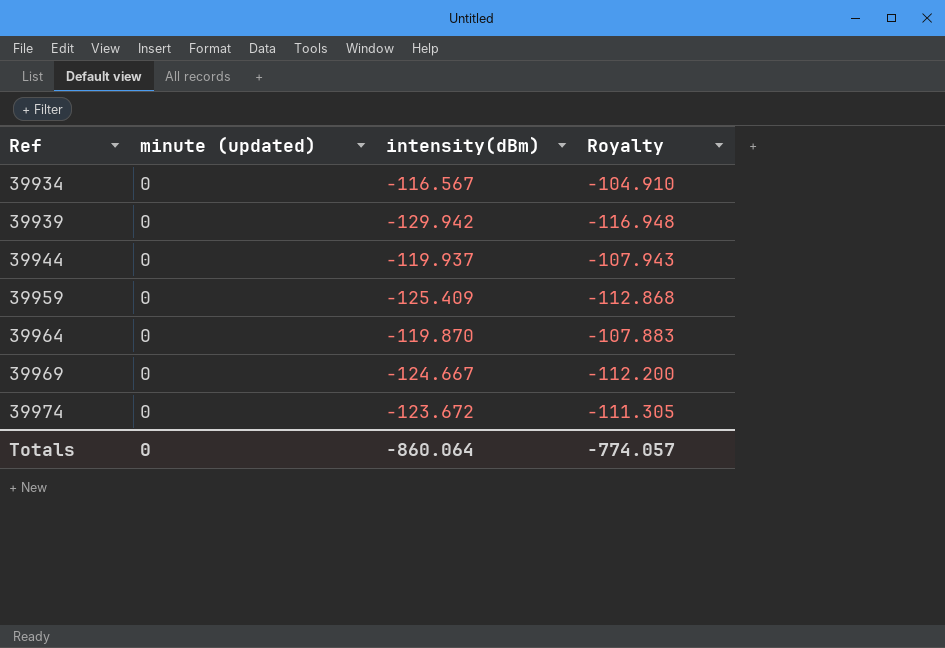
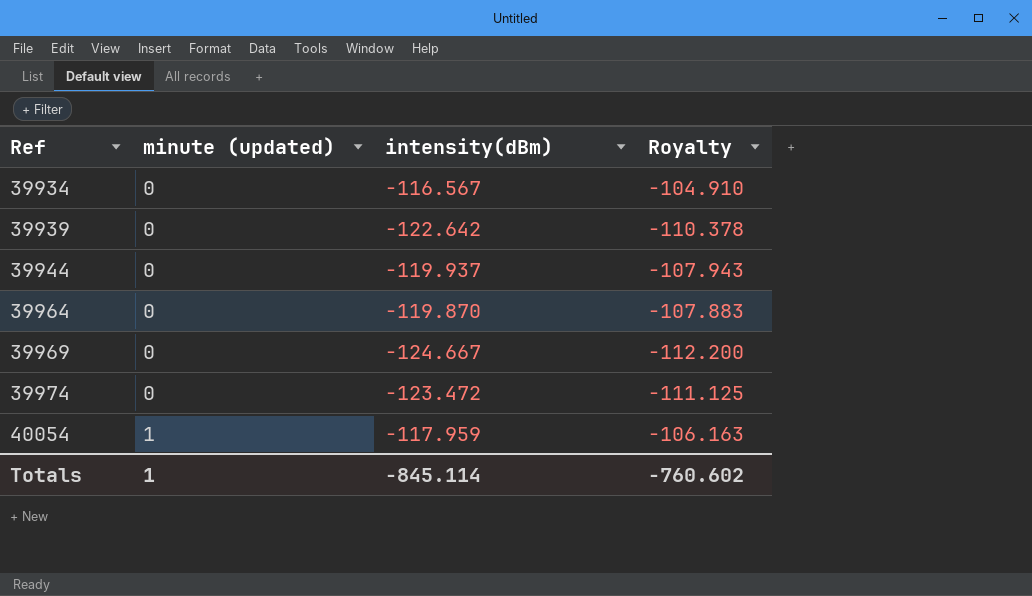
row 39959: 0 | -125.409 | -112.868 -> none
39939 | intensity(dBm): -129.942 -> -122.642
39939 | Royalty: -116.948 -> -110.378
39974 | intensity(dBm): -123.672 -> -123.472
39974 | Royalty: -111.305 -> -111.125
row 40054: none -> 1 | -117.959 | -106.163
Totals | minute (updated): 0 -> 1
Totals | intensity(dBm): -860.064 -> -845.114
Totals | Royalty: -774.057 -> -760.602

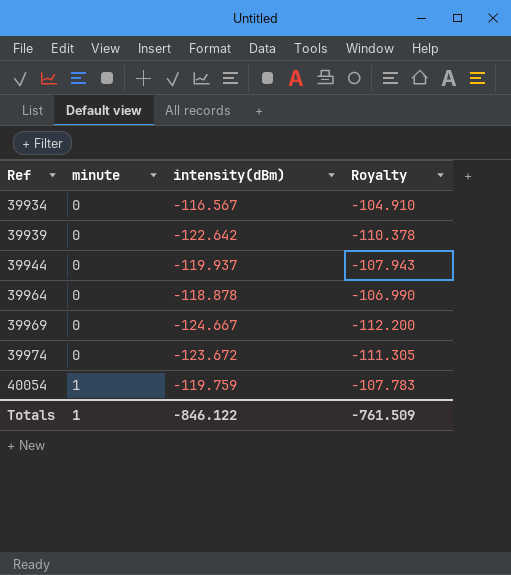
column name: minute (updated) -> minute
39964 | intensity(dBm): -119.870 -> -118.878
39964 | Royalty: -107.883 -> -106.990
39974 | intensity(dBm): -123.472 -> -123.672
39974 | Royalty: -111.125 -> -111.305
40054 | intensity(dBm): -117.959 -> -119.759
40054 | Royalty: -106.163 -> -107.783
Totals | intensity(dBm): -845.114 -> -846.122
Totals | Royalty: -760.602 -> -761.509

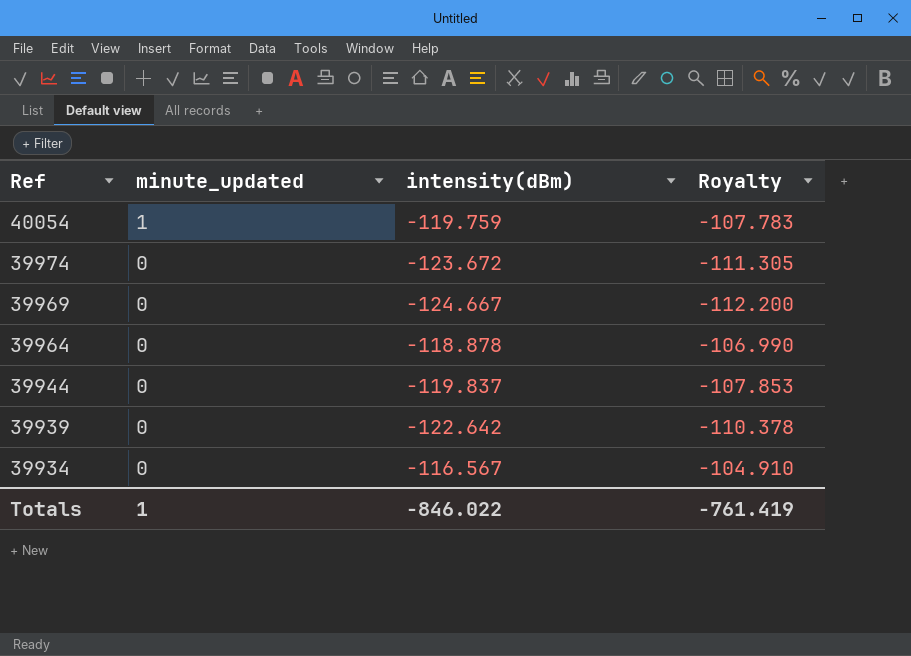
row order: Ref ascending -> Ref descending
column name: minute -> minute_updated
39944 | intensity(dBm): -119.937 -> -119.837
39944 | Royalty: -107.943 -> -107.853
Totals | intensity(dBm): -846.122 -> -846.022
Totals | Royalty: -761.509 -> -761.419

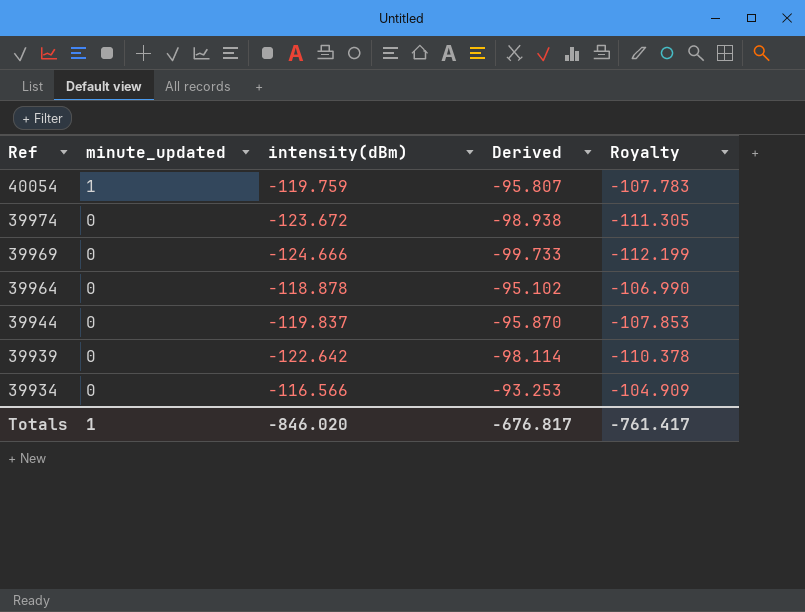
column Derived | formula: none -> [intensity(dBm)] * 0.8
39969 | intensity(dBm): -124.667 -> -124.666
39969 | Royalty: -112.200 -> -112.199
39934 | intensity(dBm): -116.567 -> -116.566
39934 | Royalty: -104.910 -> -104.909
Totals | intensity(dBm): -846.022 -> -846.020
Totals | Royalty: -761.419 -> -761.417

